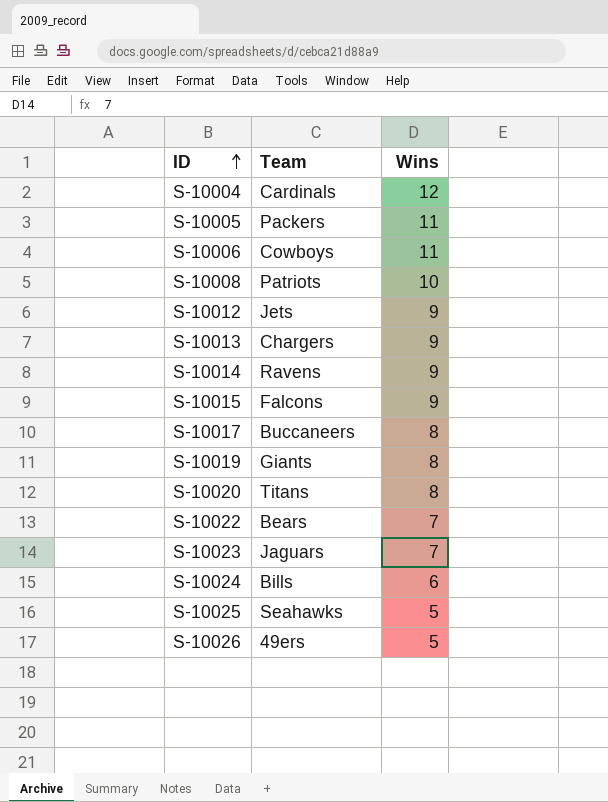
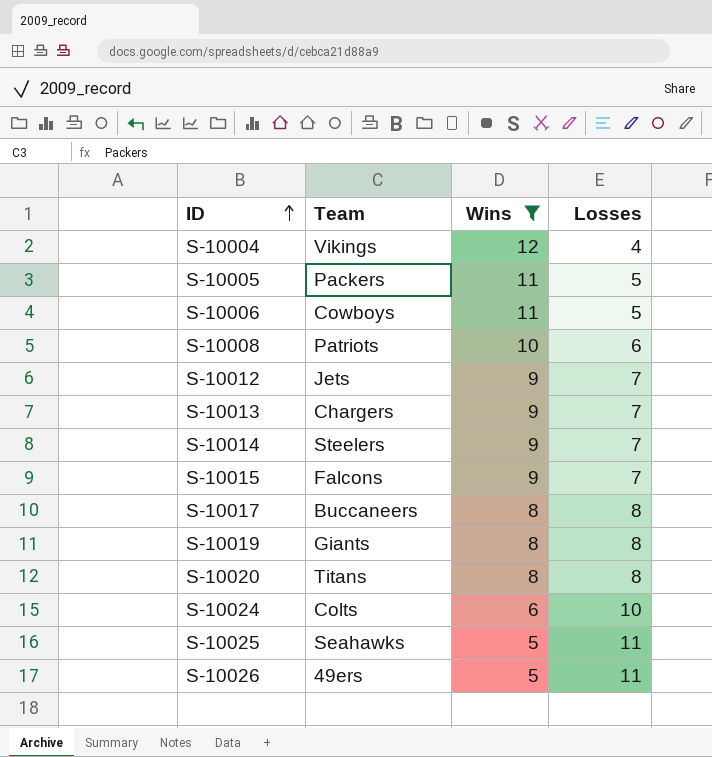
filter: none -> Wins != 7
column Losses | position: none -> 4
S-10004 | Team: Cardinals -> Vikings
S-10014 | Team: Ravens -> Steelers
S-10024 | Team: Bills -> Colts

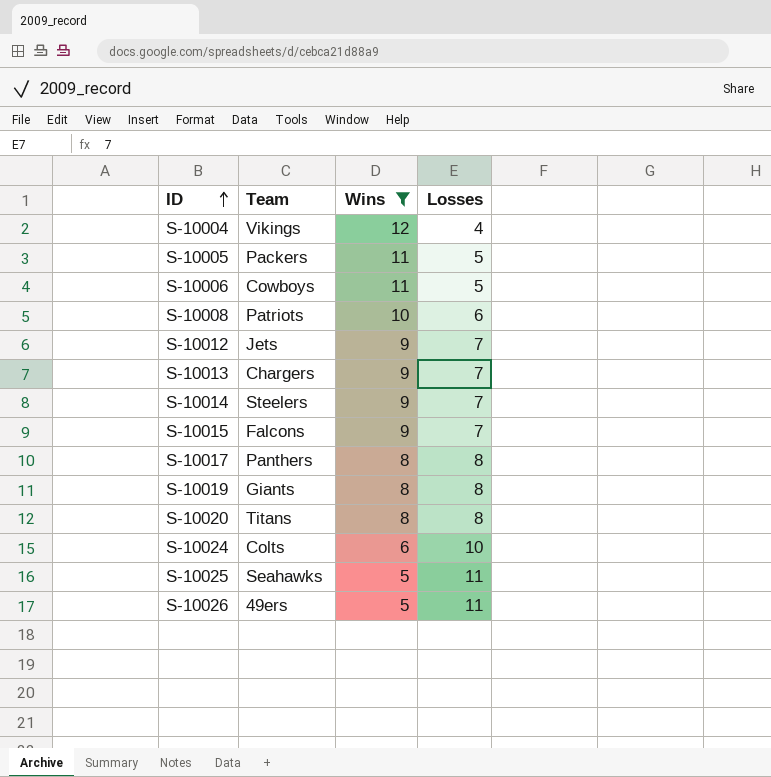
S-10017 | Team: Buccaneers -> Panthers

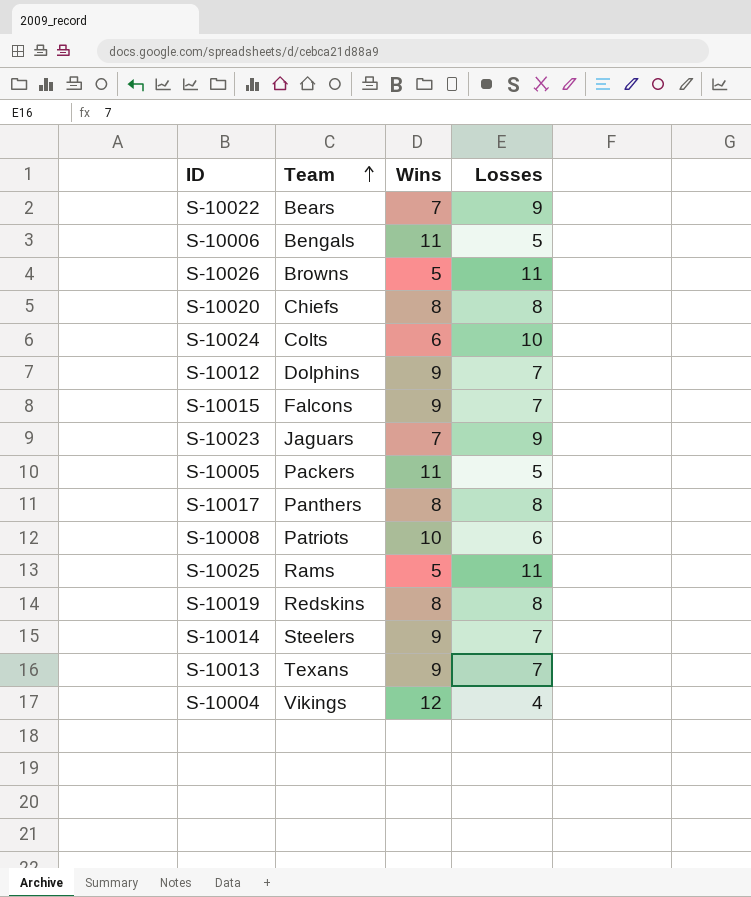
filter: Wins != 7 -> none
row order: ID ascending -> Team ascending
S-10006 | Team: Cowboys -> Bengals
S-10026 | Team: 49ers -> Browns
S-10020 | Team: Titans -> Chiefs
S-10012 | Team: Jets -> Dolphins
S-10025 | Team: Seahawks -> Rams
S-10019 | Team: Giants -> Redskins
S-10013 | Team: Chargers -> Texans

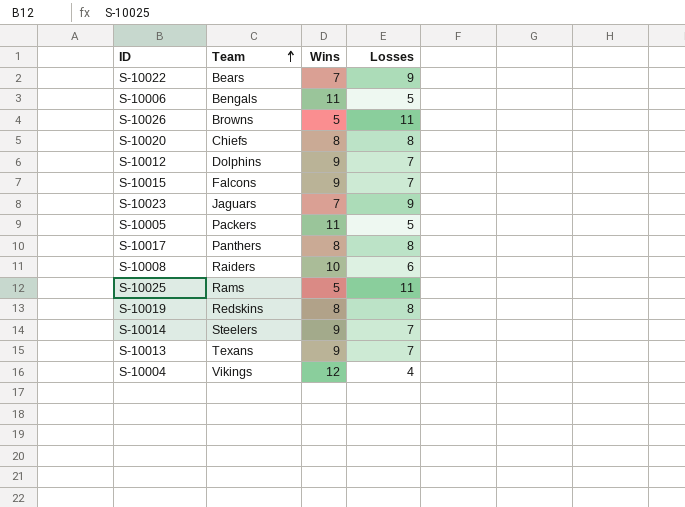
row S-10024: Colts | 6 | 10 -> none
S-10008 | Team: Patriots -> Raiders

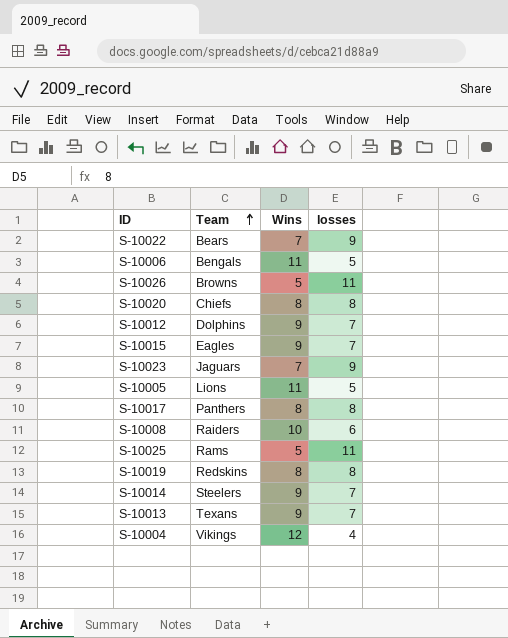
column name: Losses -> losses
S-10015 | Team: Falcons -> Eagles
S-10005 | Team: Packers -> Lions

